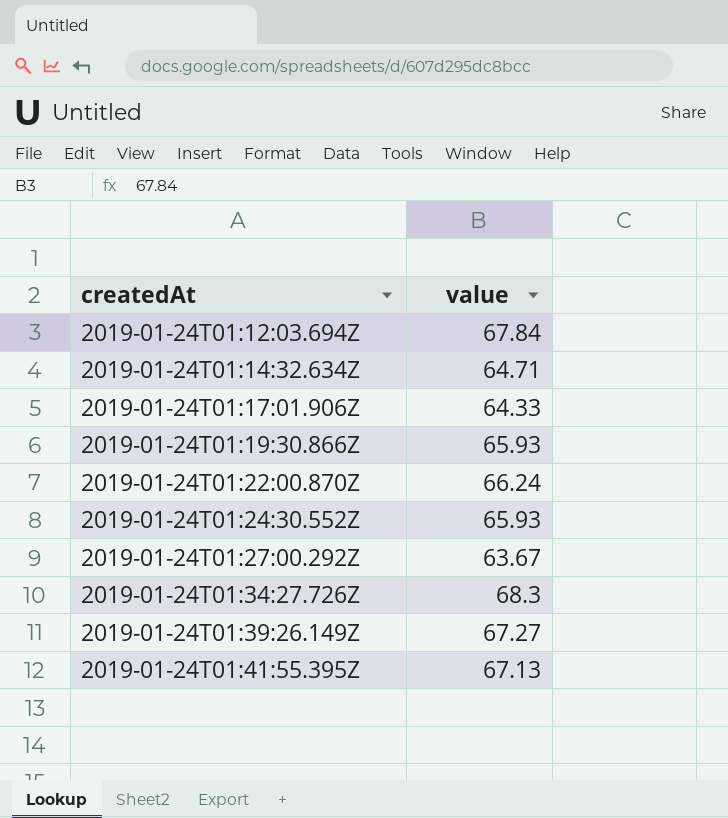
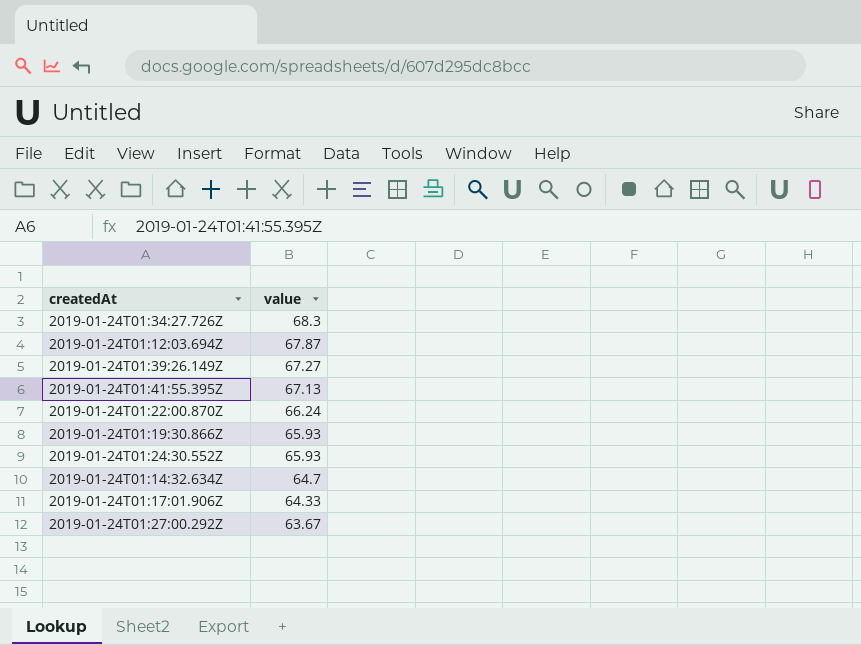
row order: createdAt ascending -> value descending
2019-01-24T01:12:03.694Z | value: 67.84 -> 67.87
2019-01-24T01:14:32.634Z | value: 64.71 -> 64.7

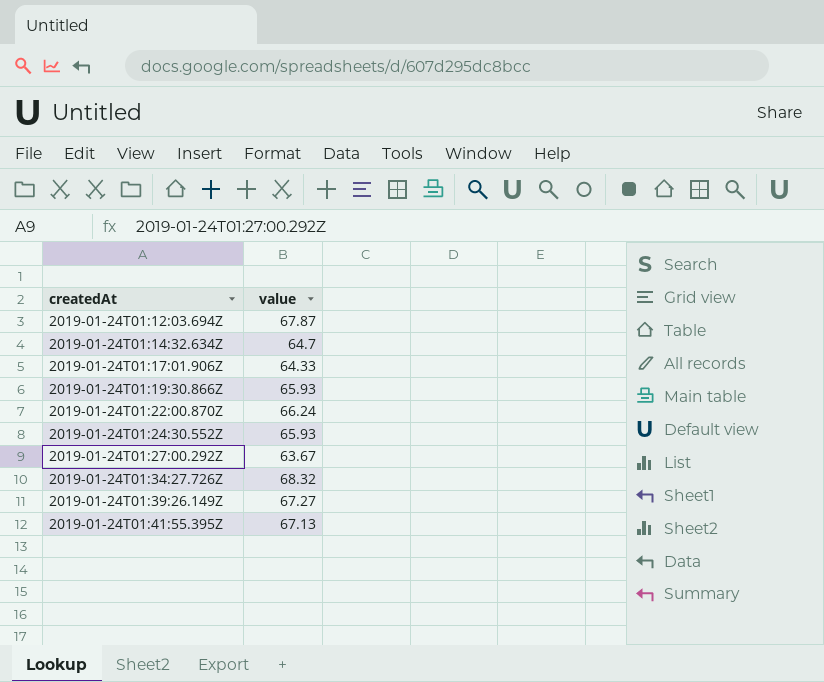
row order: value descending -> createdAt ascending
2019-01-24T01:34:27.726Z | value: 68.3 -> 68.32

